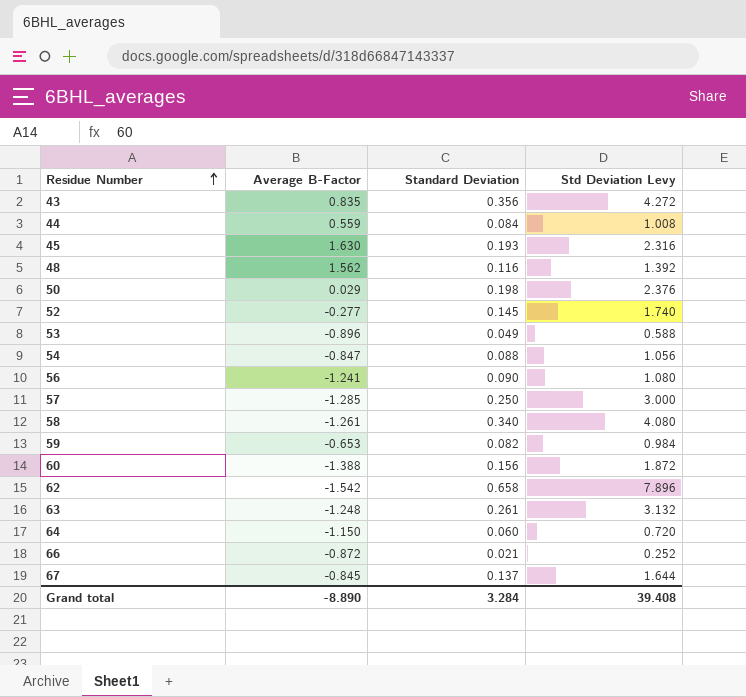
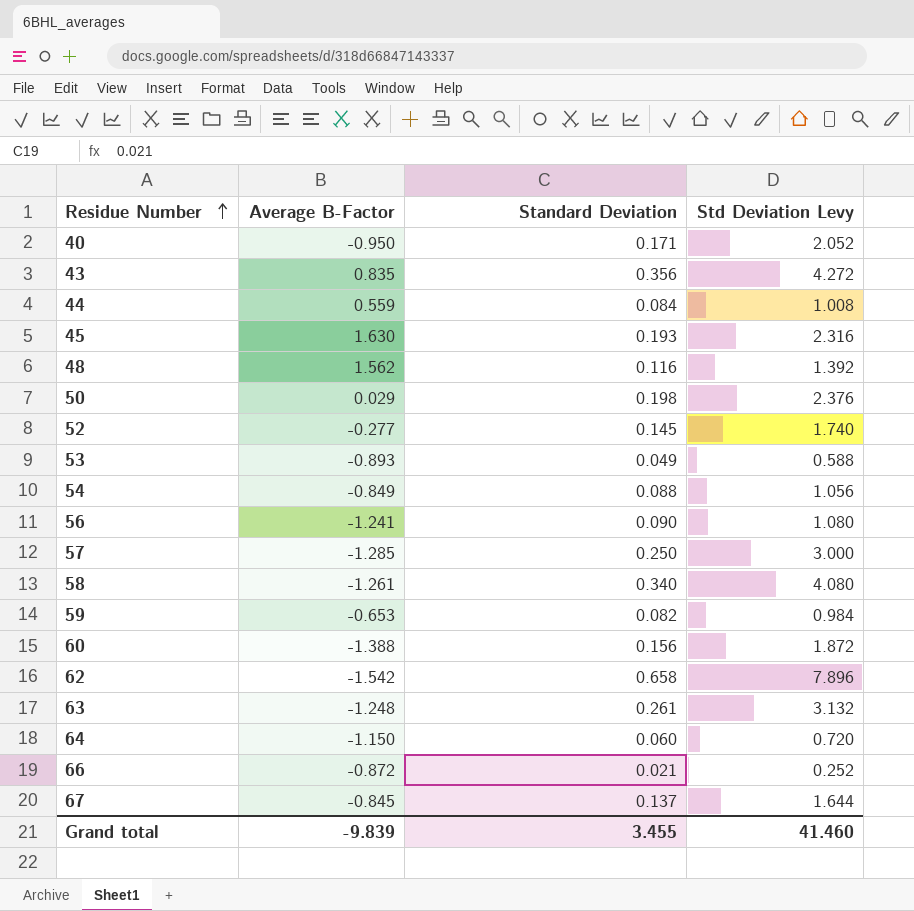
row 40: none -> -0.950 | 0.171 | 2.052
53 | Average B-Factor: -0.896 -> -0.893
54 | Average B-Factor: -0.847 -> -0.849
Grand total | Average B-Factor: -8.890 -> -9.839
Grand total | Standard Deviation: 3.284 -> 3.455
Grand total | Std Deviation Levy: 39.408 -> 41.460

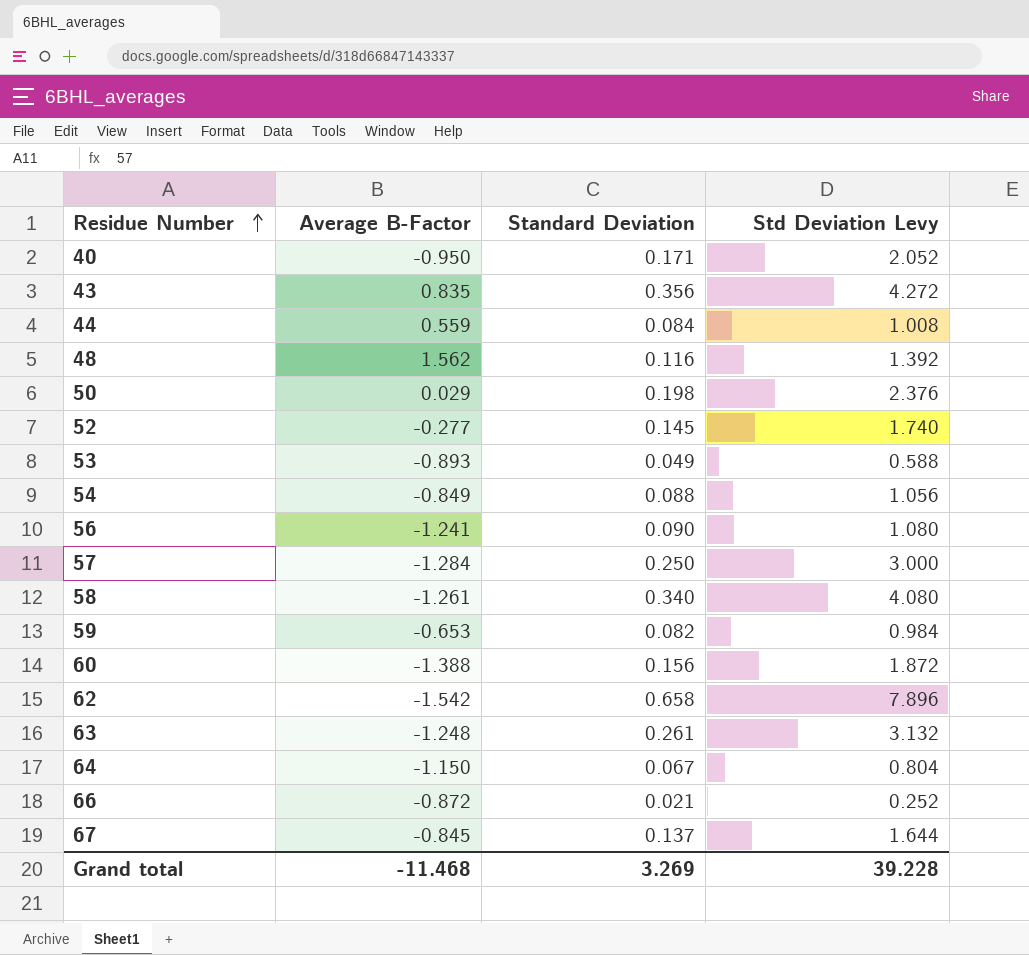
row 45: 1.630 | 0.193 | 2.316 -> none
57 | Average B-Factor: -1.285 -> -1.284
64 | Standard Deviation: 0.060 -> 0.067
64 | Std Deviation Levy: 0.720 -> 0.804
Grand total | Average B-Factor: -9.839 -> -11.468
Grand total | Standard Deviation: 3.455 -> 3.269
Grand total | Std Deviation Levy: 41.460 -> 39.228

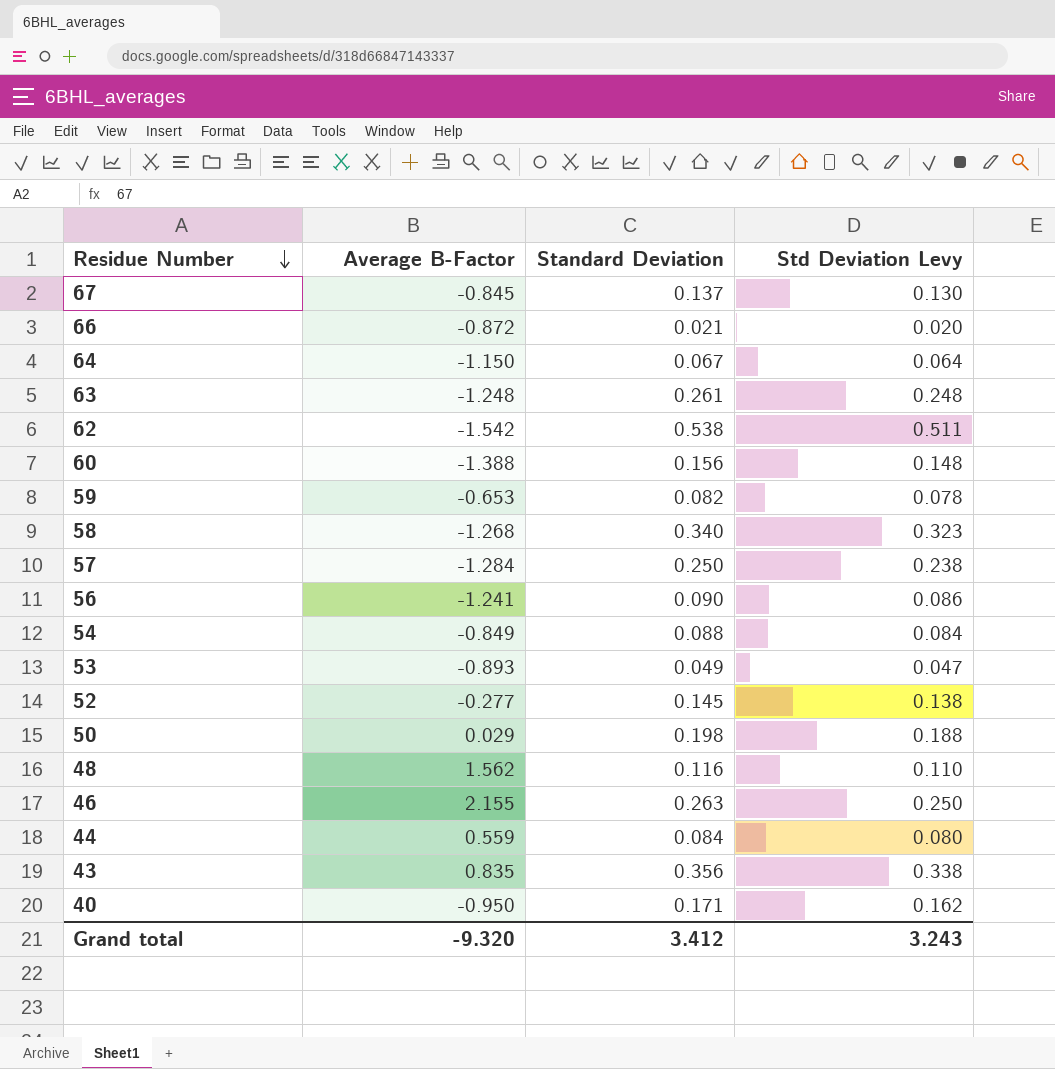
row order: Residue Number ascending -> Residue Number descending
column Std Deviation Levy | formula: [Standard Deviation] * 12 -> [Standard Deviation] * 0.95
62 | Standard Deviation: 0.658 -> 0.538
58 | Average B-Factor: -1.261 -> -1.268
row 46: none -> 2.155 | 0.263 | 0.250
Grand total | Average B-Factor: -11.468 -> -9.320
Grand total | Standard Deviation: 3.269 -> 3.412
Grand total | Std Deviation Levy: 39.228 -> 3.243

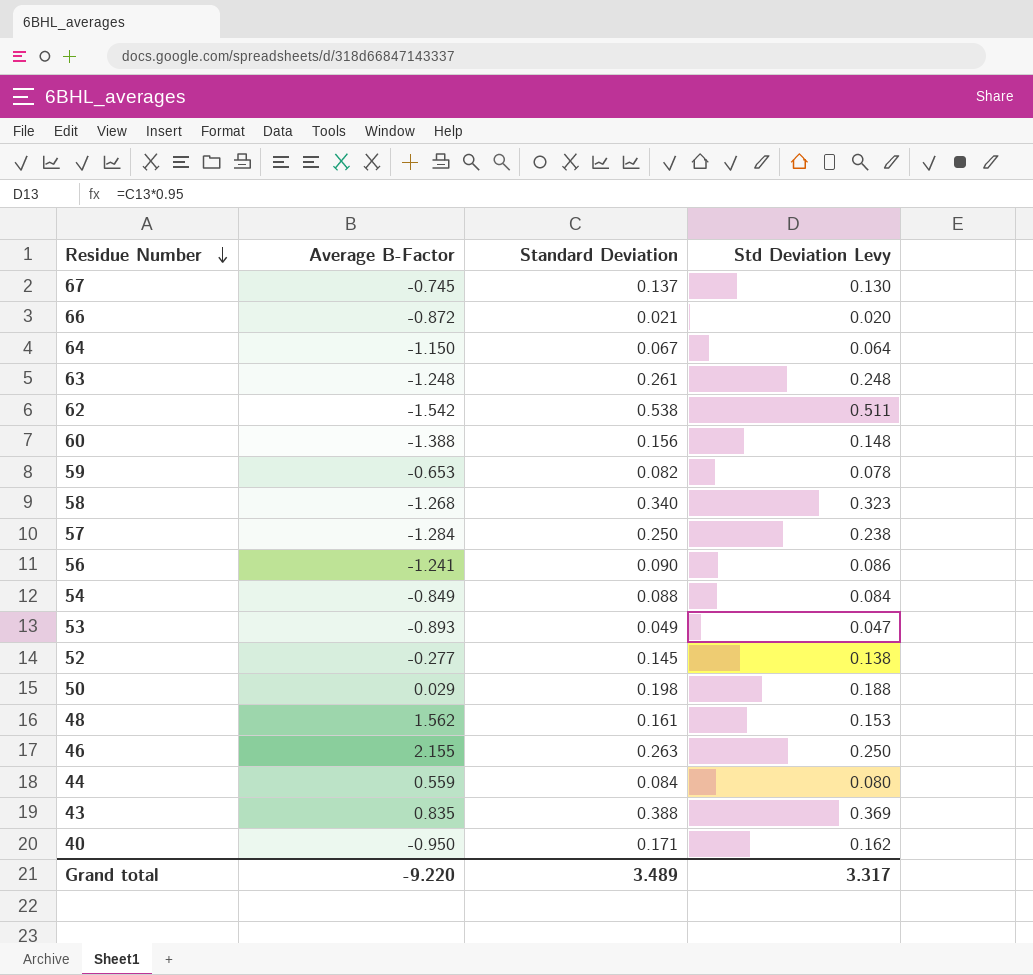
67 | Average B-Factor: -0.845 -> -0.745
48 | Standard Deviation: 0.116 -> 0.161
48 | Std Deviation Levy: 0.110 -> 0.153
43 | Standard Deviation: 0.356 -> 0.388
43 | Std Deviation Levy: 0.338 -> 0.369
Grand total | Average B-Factor: -9.320 -> -9.220
Grand total | Standard Deviation: 3.412 -> 3.489
Grand total | Std Deviation Levy: 3.243 -> 3.317

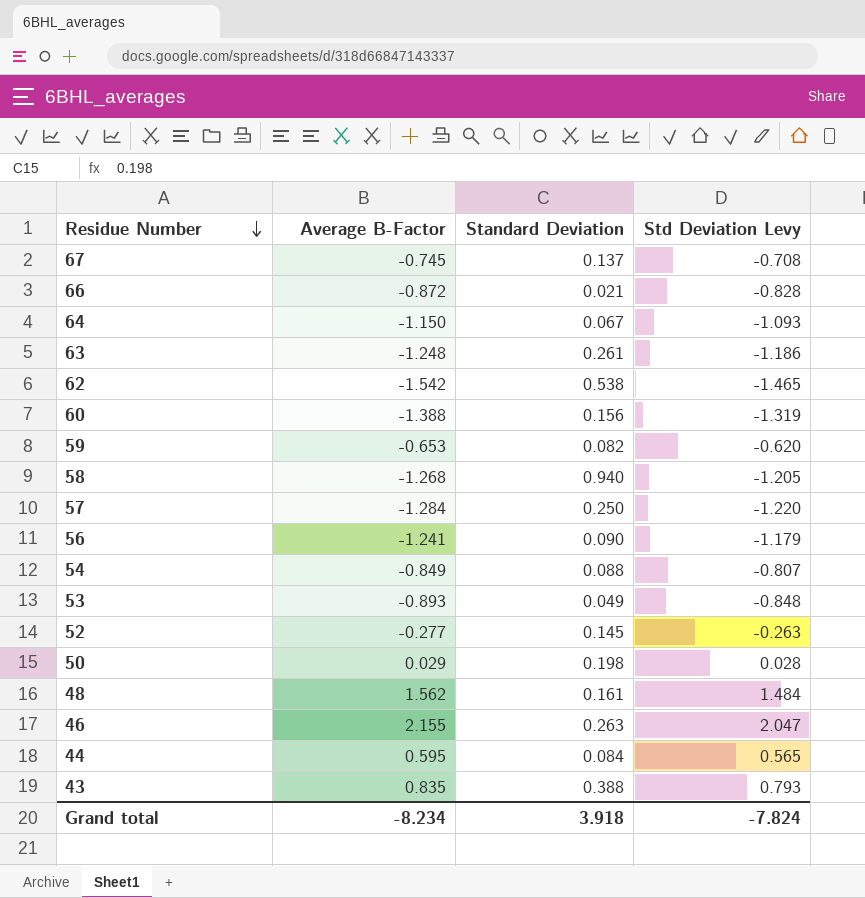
column Std Deviation Levy | formula: [Standard Deviation] * 0.95 -> [Average B-Factor] * 0.95
row 40: -0.950 | 0.171 | 0.162 -> none
58 | Standard Deviation: 0.340 -> 0.940
44 | Average B-Factor: 0.559 -> 0.595
Grand total | Average B-Factor: -9.220 -> -8.234
Grand total | Standard Deviation: 3.489 -> 3.918
Grand total | Std Deviation Levy: 3.317 -> -7.824

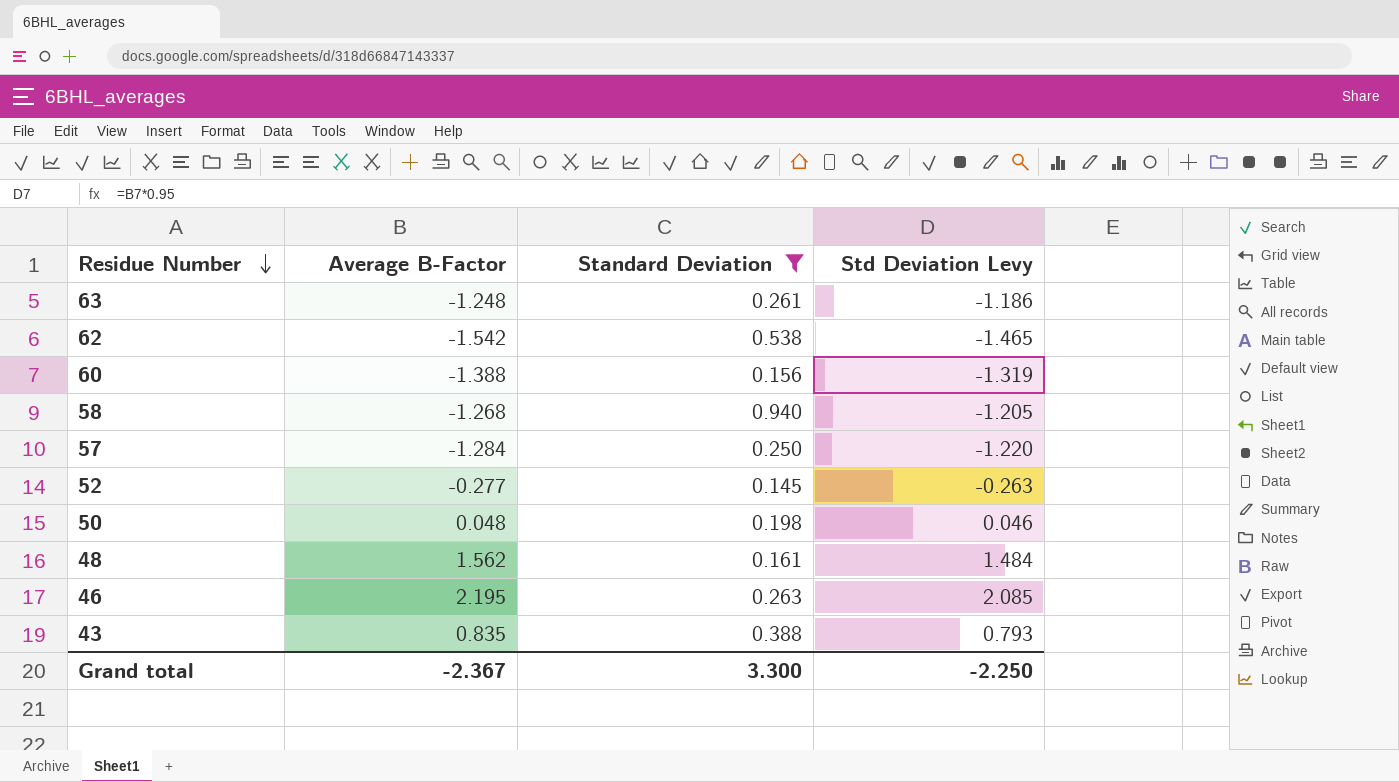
filter: none -> Standard Deviation >= 0.145
50 | Average B-Factor: 0.029 -> 0.048
50 | Std Deviation Levy: 0.028 -> 0.046
46 | Average B-Factor: 2.155 -> 2.195
46 | Std Deviation Levy: 2.047 -> 2.085
Grand total | Average B-Factor: -8.234 -> -2.367
Grand total | Standard Deviation: 3.918 -> 3.300
Grand total | Std Deviation Levy: -7.824 -> -2.250

